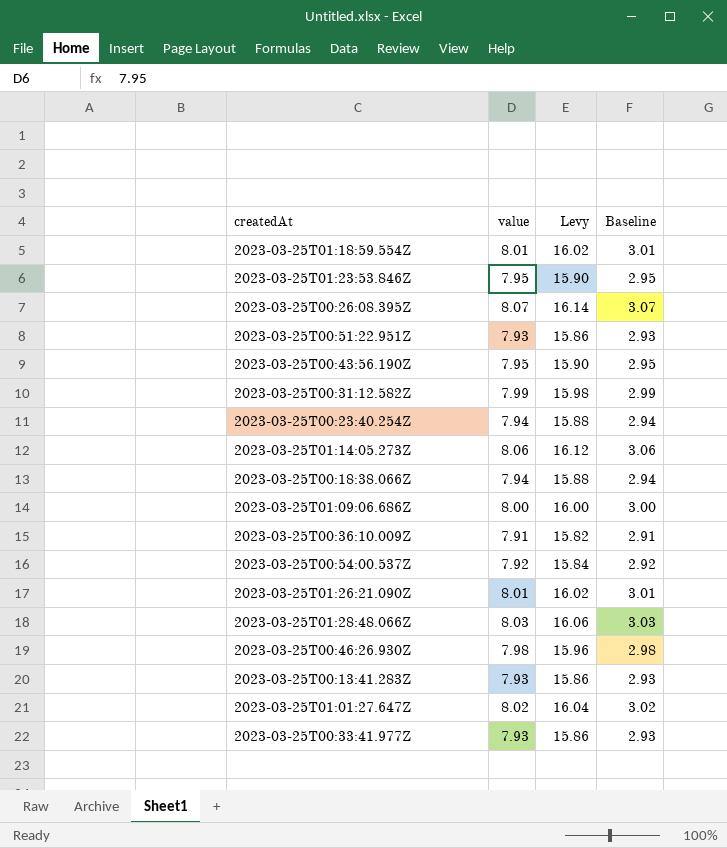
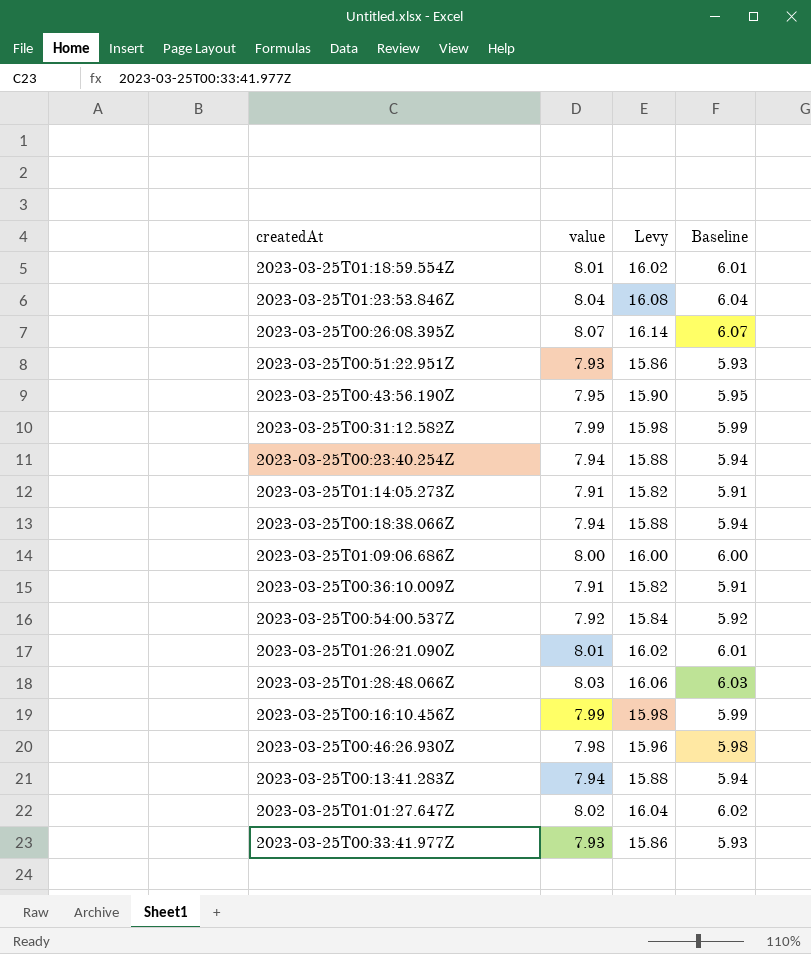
column Baseline | formula: [value] - 5 -> [value] - 2
2023-03-25T01:23:53.846Z | value: 7.95 -> 8.04
2023-03-25T01:23:53.846Z | Levy: 15.90 -> 16.08
2023-03-25T01:14:05.273Z | value: 8.06 -> 7.91
2023-03-25T01:14:05.273Z | Levy: 16.12 -> 15.82
row 2023-03-25T00:16:10.456Z: none -> 7.99 | 15.98 | 5.99
2023-03-25T00:13:41.283Z | value: 7.93 -> 7.94
2023-03-25T00:13:41.283Z | Levy: 15.86 -> 15.88

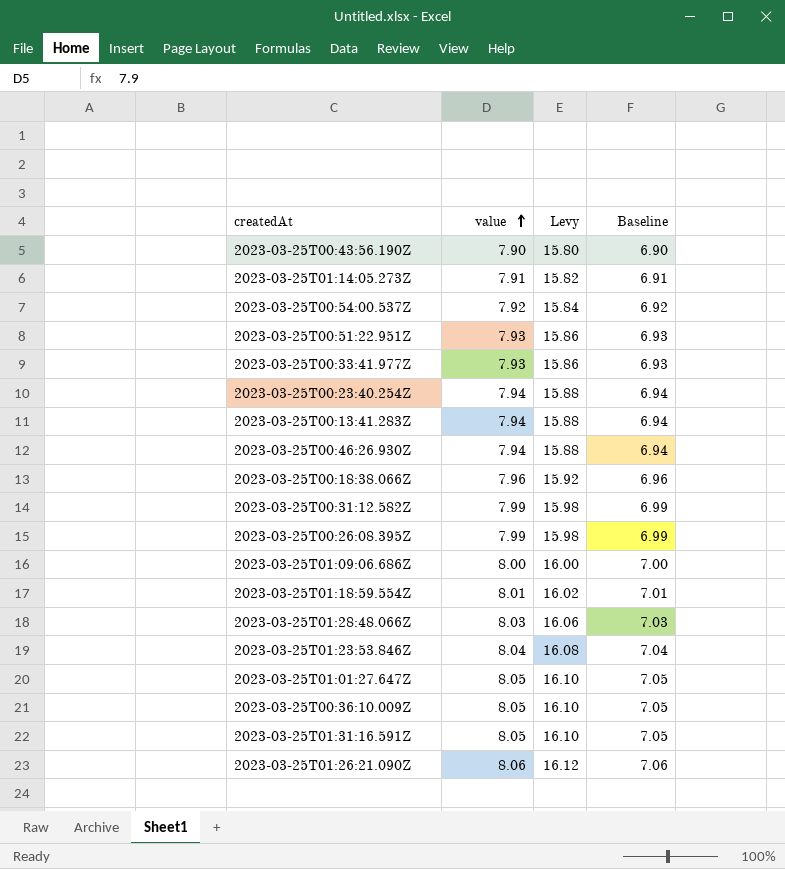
row order: none -> value ascending
column Baseline | formula: [value] - 2 -> [value] - 1
row 2023-03-25T00:16:10.456Z: 7.99 | 15.98 | 5.99 -> none
2023-03-25T00:43:56.190Z | value: 7.95 -> 7.90
2023-03-25T00:43:56.190Z | Levy: 15.90 -> 15.80
2023-03-25T00:46:26.930Z | value: 7.98 -> 7.94
2023-03-25T00:46:26.930Z | Levy: 15.96 -> 15.88
2023-03-25T00:18:38.066Z | value: 7.94 -> 7.96
2023-03-25T00:18:38.066Z | Levy: 15.88 -> 15.92
2023-03-25T00:26:08.395Z | value: 8.07 -> 7.99
2023-03-25T00:26:08.395Z | Levy: 16.14 -> 15.98
2023-03-25T01:01:27.647Z | value: 8.02 -> 8.05
2023-03-25T01:01:27.647Z | Levy: 16.04 -> 16.10
2023-03-25T00:36:10.009Z | value: 7.91 -> 8.05
2023-03-25T00:36:10.009Z | Levy: 15.82 -> 16.10
row 2023-03-25T01:31:16.591Z: none -> 8.05 | 16.10 | 7.05
2023-03-25T01:26:21.090Z | value: 8.01 -> 8.06
2023-03-25T01:26:21.090Z | Levy: 16.02 -> 16.12

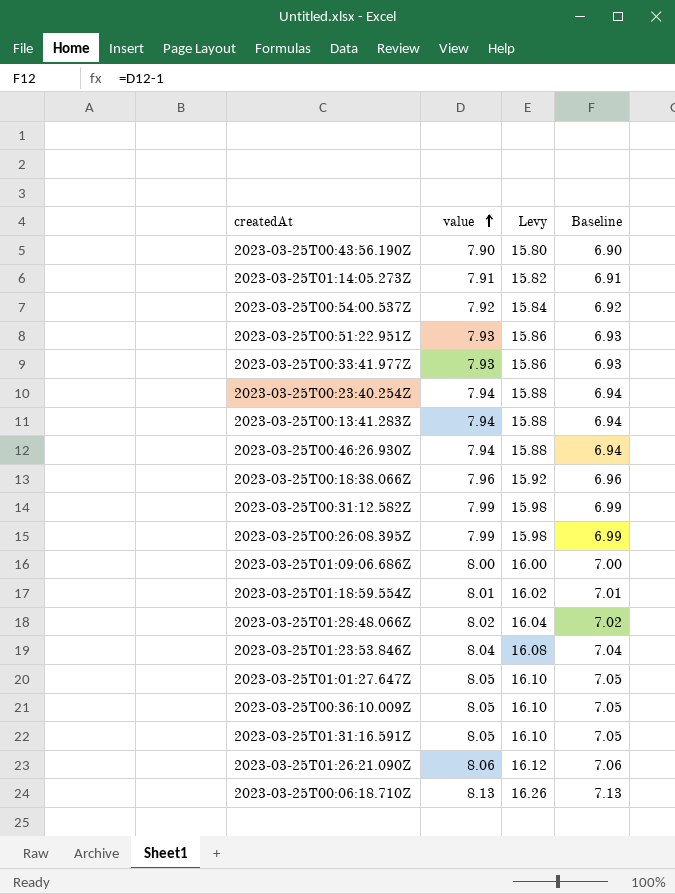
2023-03-25T01:28:48.066Z | value: 8.03 -> 8.02
2023-03-25T01:28:48.066Z | Levy: 16.06 -> 16.04
2023-03-25T01:28:48.066Z | Baseline: 7.03 -> 7.02
row 2023-03-25T00:06:18.710Z: none -> 8.13 | 16.26 | 7.13

